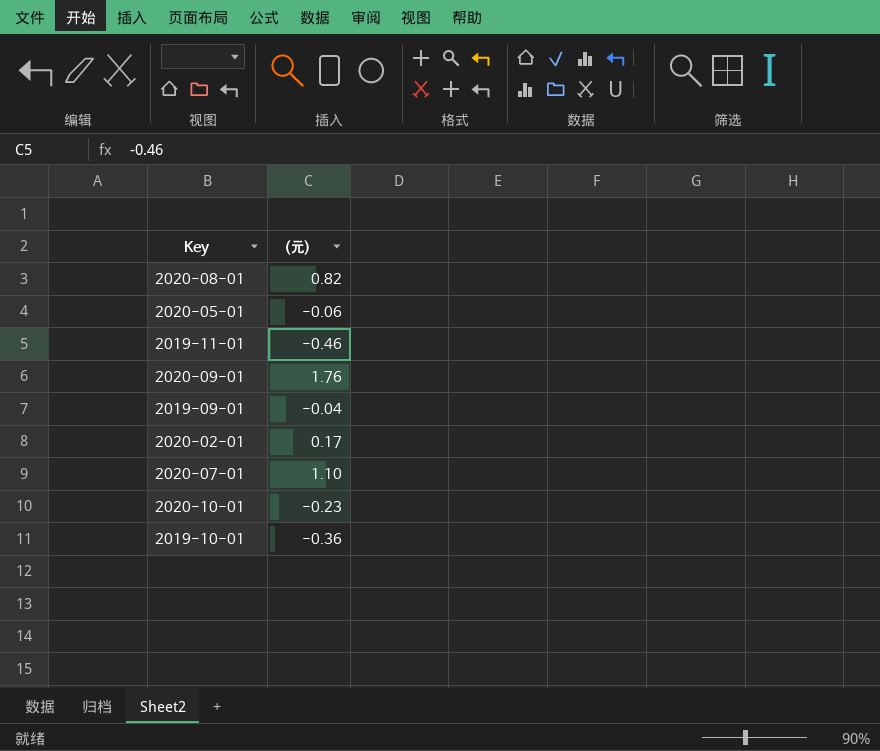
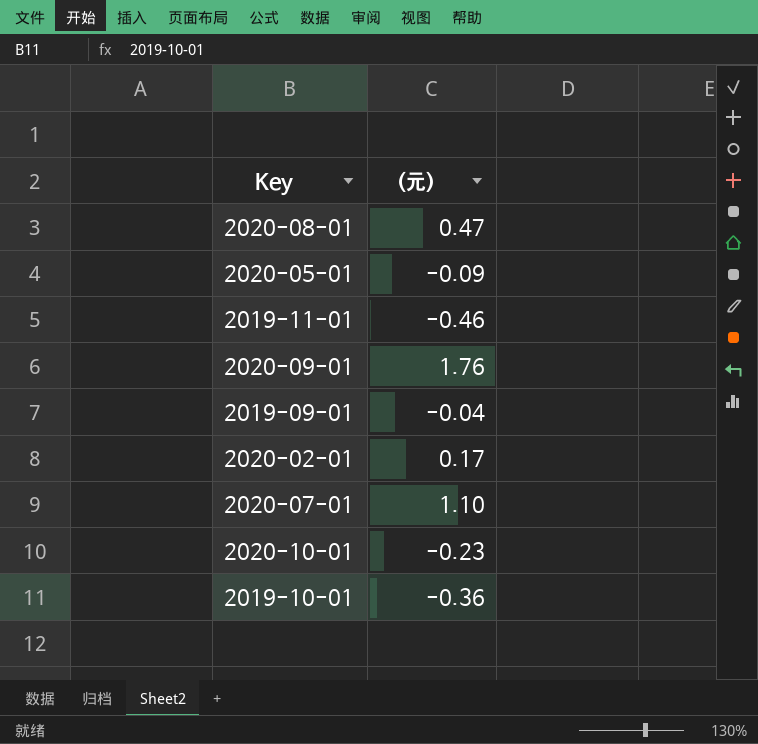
2020-08-01 | (元): 0.82 -> 0.47
2020-05-01 | (元): -0.06 -> -0.09

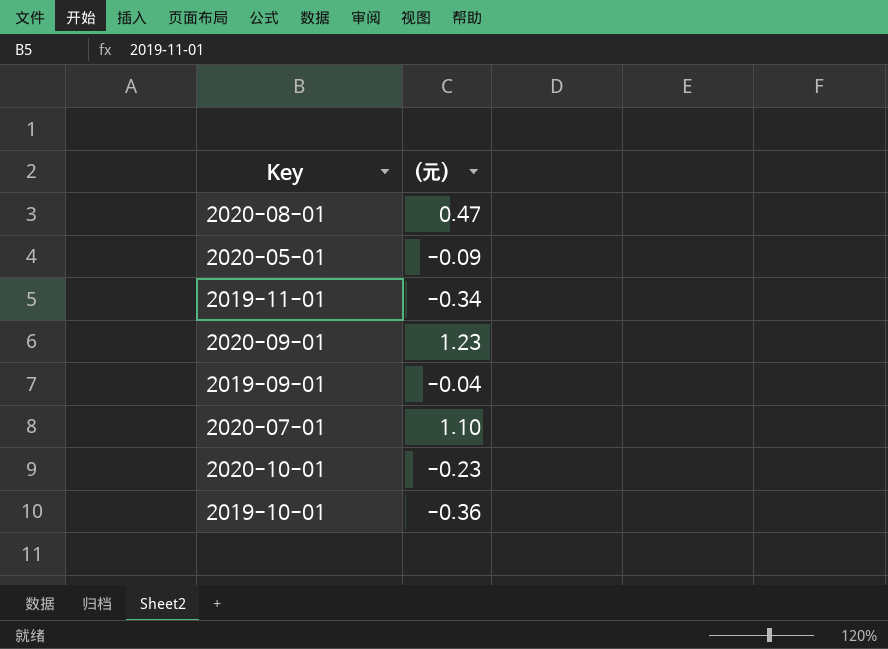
row 2020-02-01: 0.17 -> none
2019-11-01 | (元): -0.46 -> -0.34
2020-09-01 | (元): 1.76 -> 1.23

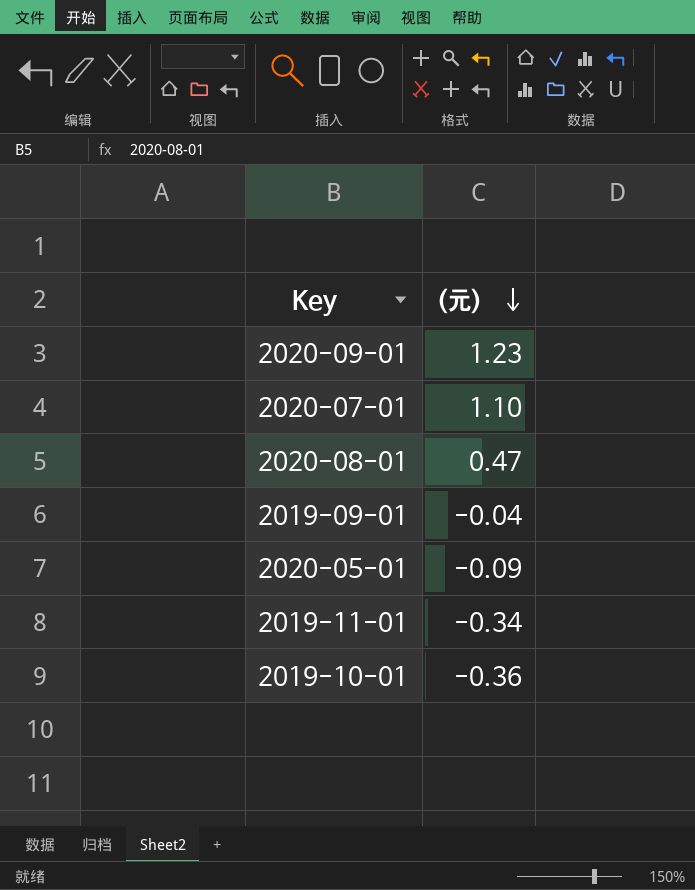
row order: none -> (元) descending
row 2020-10-01: -0.23 -> none

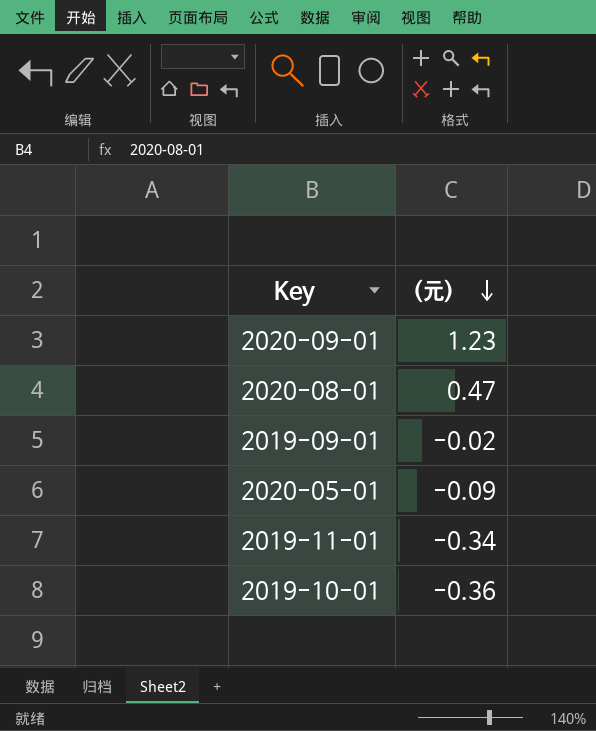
row 2020-07-01: 1.10 -> none
2019-09-01 | (元): -0.04 -> -0.02

